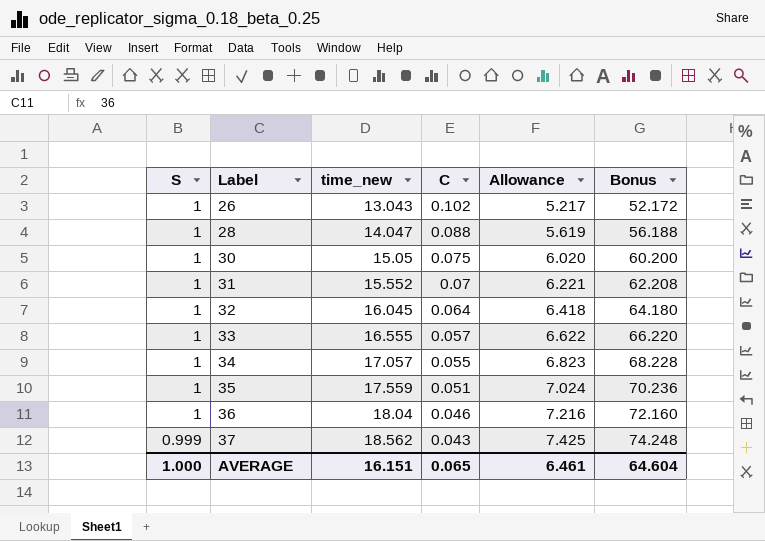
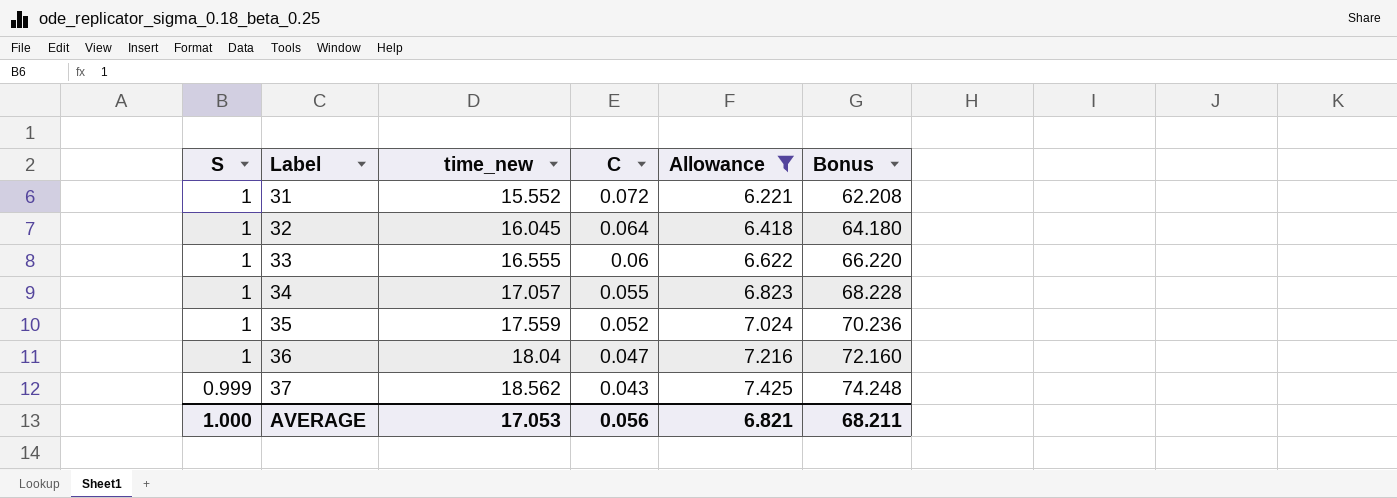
filter: none -> Allowance >= 6.221
31 | C: 0.07 -> 0.072
33 | C: 0.057 -> 0.06
35 | C: 0.051 -> 0.052
36 | C: 0.046 -> 0.047
AVERAGE | time_new: 16.151 -> 17.053
AVERAGE | C: 0.065 -> 0.056
AVERAGE | Allowance: 6.461 -> 6.821
AVERAGE | Bonus: 64.604 -> 68.211

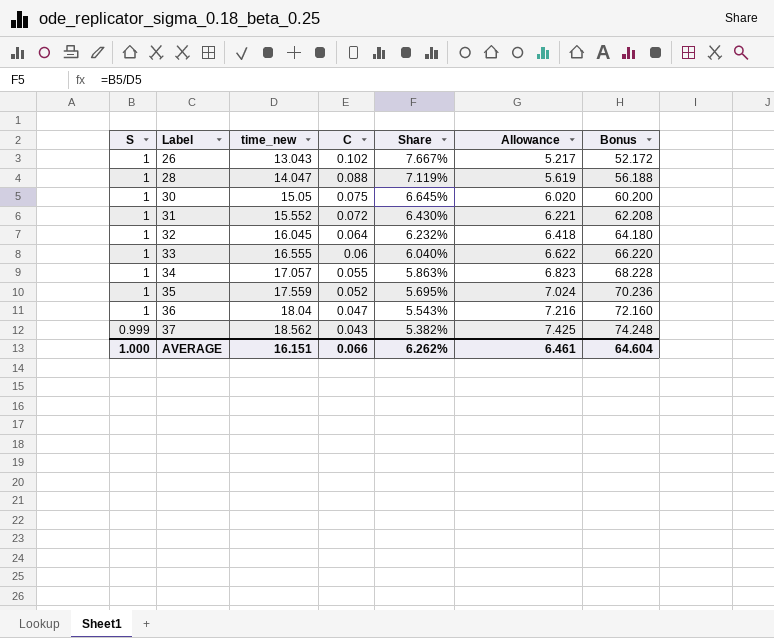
filter: Allowance >= 6.221 -> none
column Share | formula: none -> [S] / [time_new]
AVERAGE | time_new: 17.053 -> 16.151
AVERAGE | C: 0.056 -> 0.066
AVERAGE | Allowance: 6.821 -> 6.461
AVERAGE | Bonus: 68.211 -> 64.604

